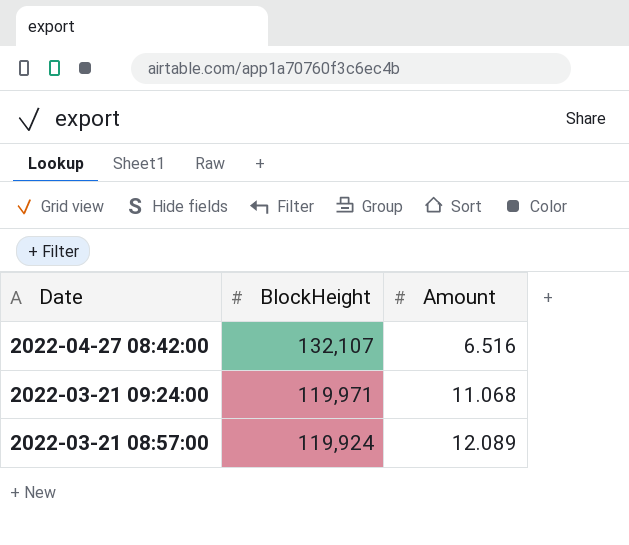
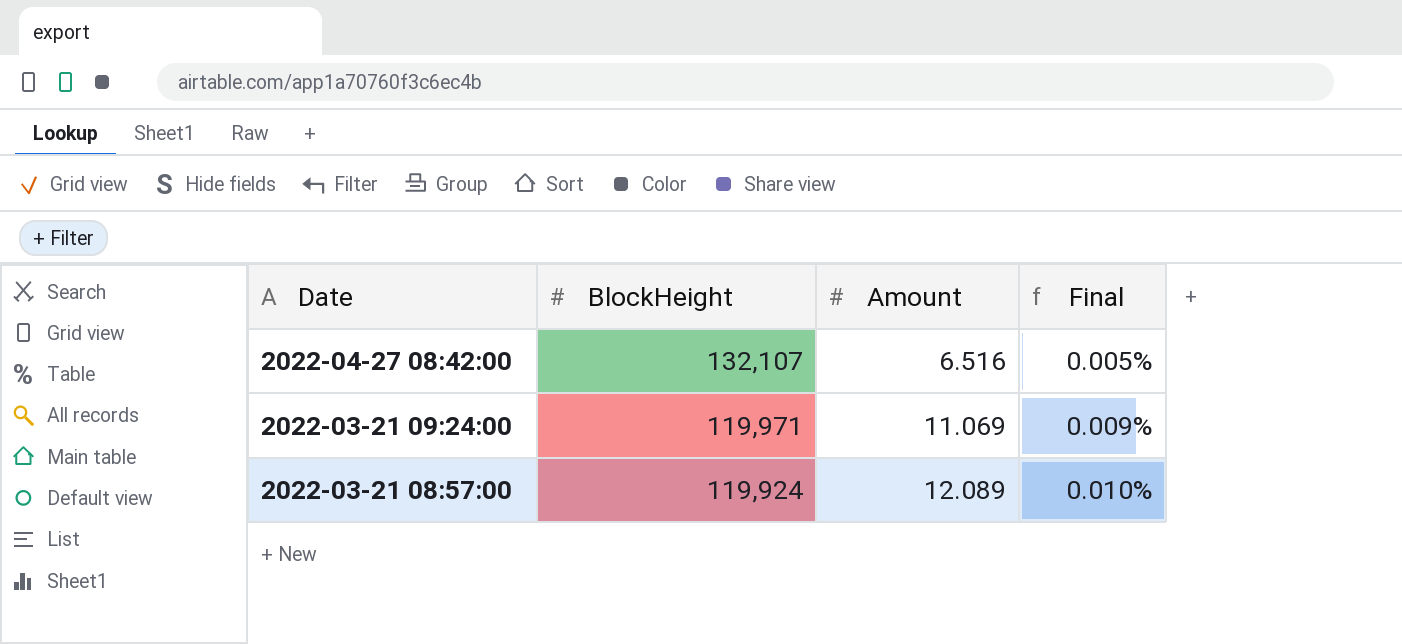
column Final | formula: none -> [Amount] / [BlockHeight]
2022-03-21 09:24:00 | Amount: 11.068 -> 11.069

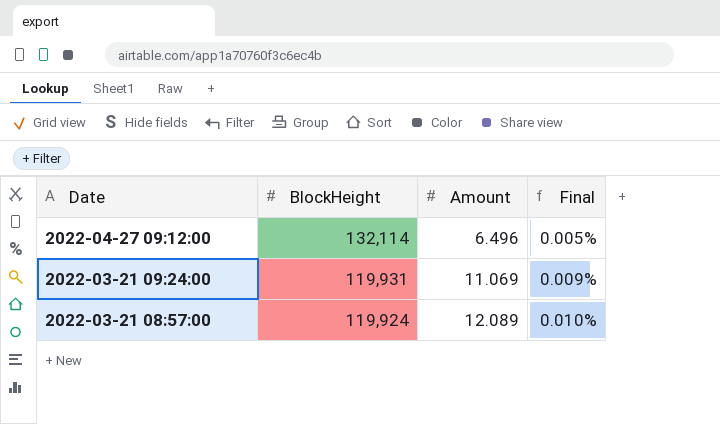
row 2022-04-27 08:42:00: 132,107 | 6.516 | 0.005% -> none
row 2022-04-27 09:12:00: none -> 132,114 | 6.496 | 0.005%
2022-03-21 09:24:00 | BlockHeight: 119,971 -> 119,931

